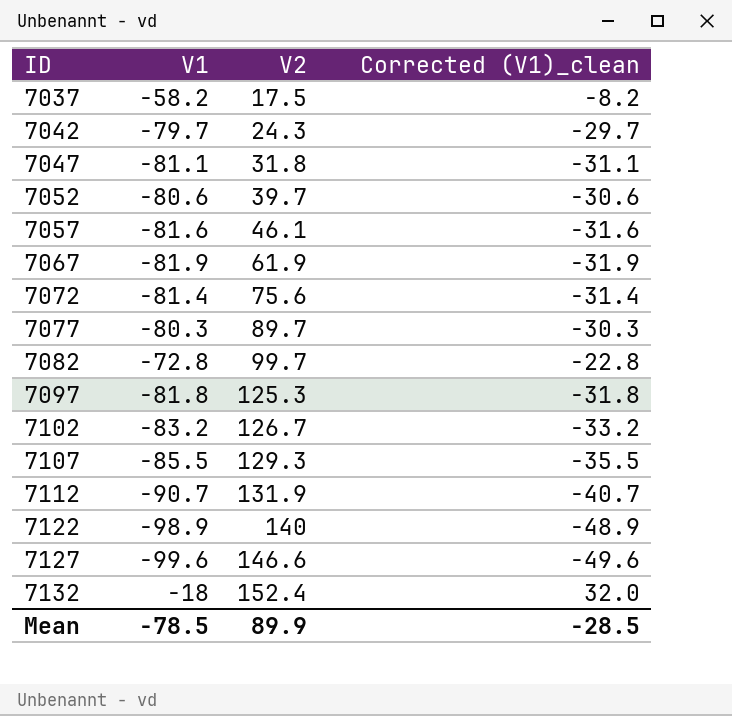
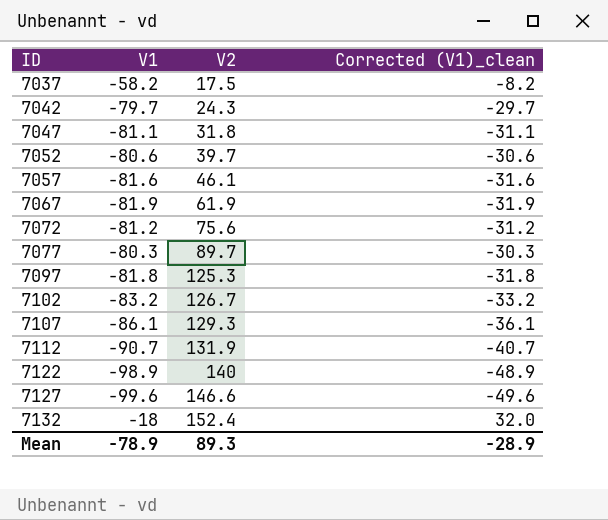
row 7082: -72.8 | 99.7 | -22.8 -> none
7072 | V1: -81.4 -> -81.2
7072 | Corrected (V1)_clean: -31.4 -> -31.2
7107 | V1: -85.5 -> -86.1
7107 | Corrected (V1)_clean: -35.5 -> -36.1
Mean | V1: -78.5 -> -78.9
Mean | V2: 89.9 -> 89.3
Mean | Corrected (V1)_clean: -28.5 -> -28.9

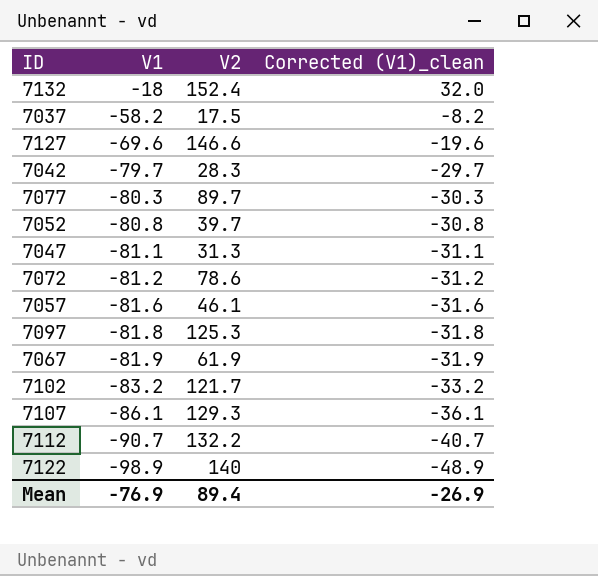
row order: ID ascending -> V1 descending
7127 | V1: -99.6 -> -69.6
7127 | Corrected (V1)_clean: -49.6 -> -19.6
7042 | V2: 24.3 -> 28.3
7052 | V1: -80.6 -> -80.8
7052 | Corrected (V1)_clean: -30.6 -> -30.8
7047 | V2: 31.8 -> 31.3
7072 | V2: 75.6 -> 78.6
7102 | V2: 126.7 -> 121.7
7112 | V2: 131.9 -> 132.2
Mean | V1: -78.9 -> -76.9
Mean | V2: 89.3 -> 89.4
Mean | Corrected (V1)_clean: -28.9 -> -26.9

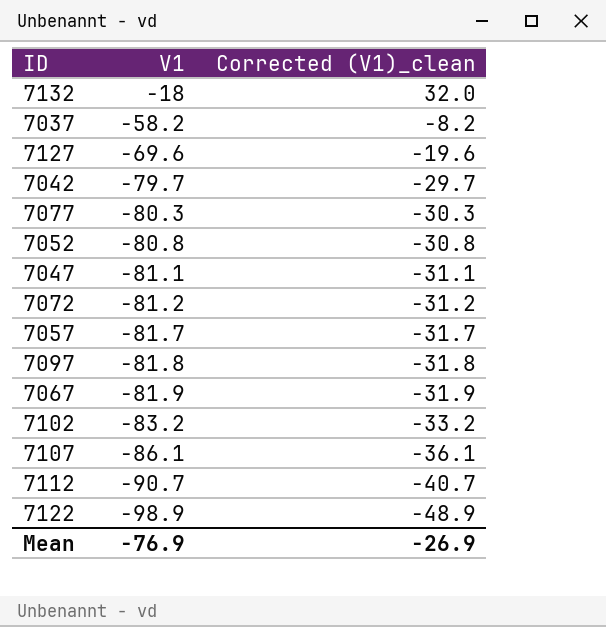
column V2 | position: 3 -> none
7057 | V1: -81.6 -> -81.7
7057 | Corrected (V1)_clean: -31.6 -> -31.7

